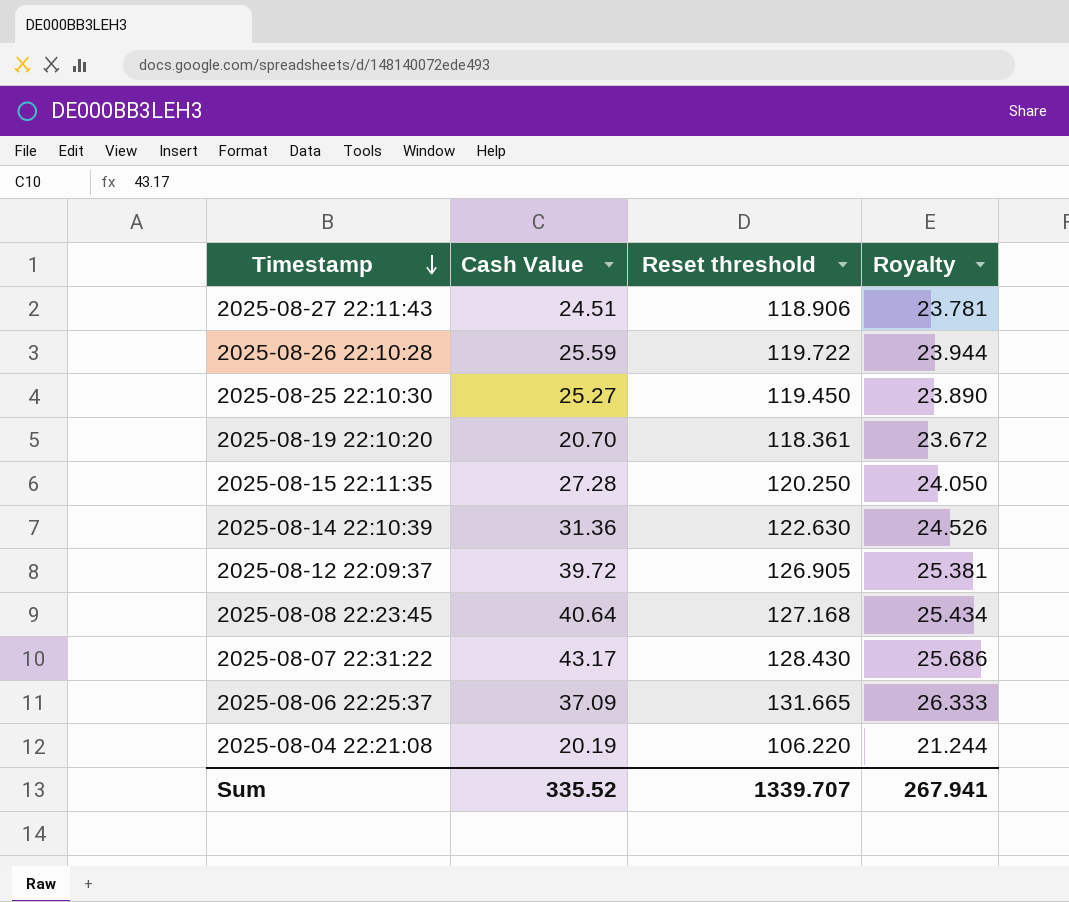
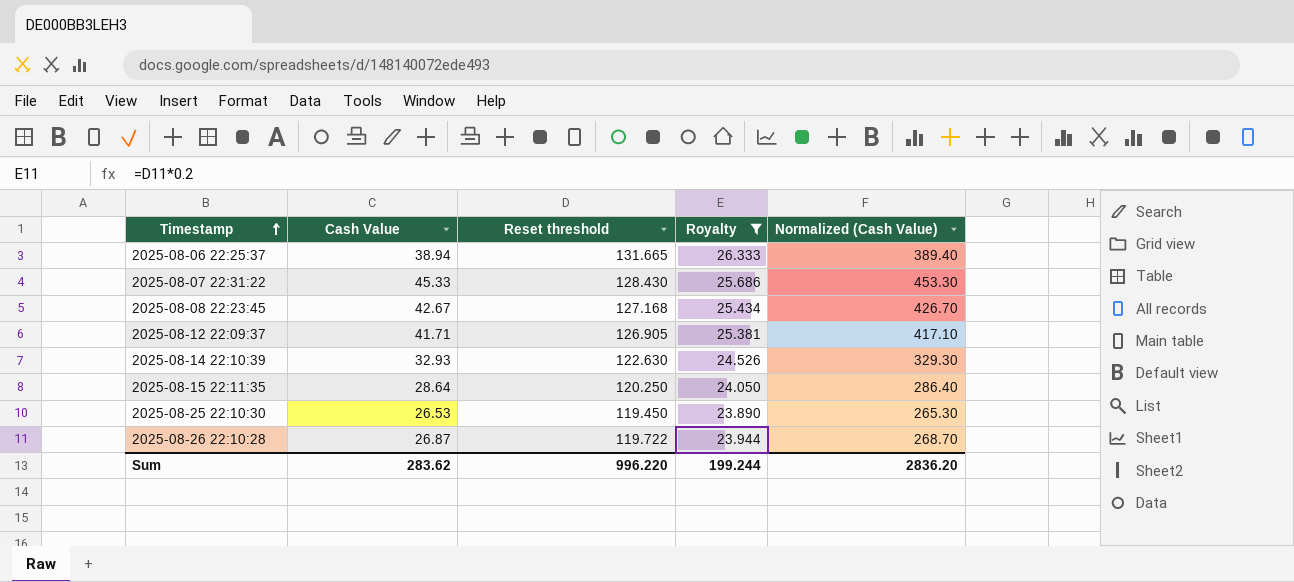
filter: none -> Royalty >= 23.890
row order: Timestamp descending -> Timestamp ascending
column Normalized (Cash Value) | formula: none -> [Cash Value] * 10
2025-08-06 22:25:37 | Cash Value: 37.09 -> 38.94
2025-08-07 22:31:22 | Cash Value: 43.17 -> 45.33
2025-08-08 22:23:45 | Cash Value: 40.64 -> 42.67
2025-08-12 22:09:37 | Cash Value: 39.72 -> 41.71
2025-08-14 22:10:39 | Cash Value: 31.36 -> 32.93
2025-08-15 22:11:35 | Cash Value: 27.28 -> 28.64
2025-08-25 22:10:30 | Cash Value: 25.27 -> 26.53
2025-08-26 22:10:28 | Cash Value: 25.59 -> 26.87
Sum | Cash Value: 335.52 -> 283.62
Sum | Reset threshold: 1339.707 -> 996.220
Sum | Royalty: 267.941 -> 199.244

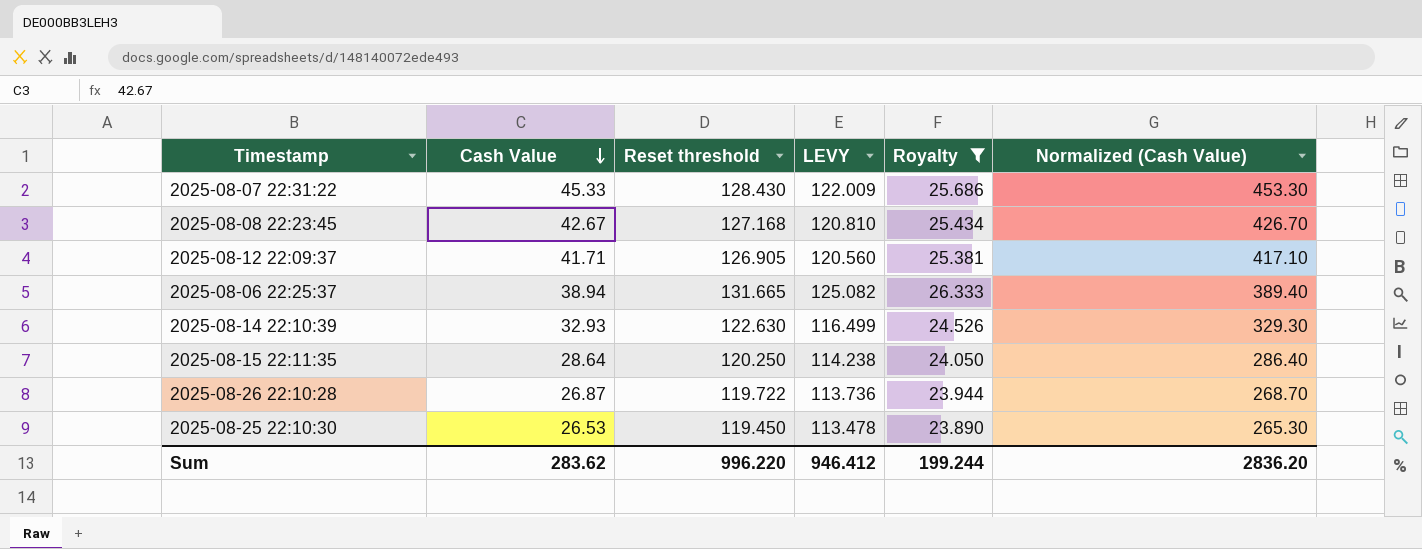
row order: Timestamp ascending -> Cash Value descending
column LEVY | formula: none -> [Reset threshold] * 0.95

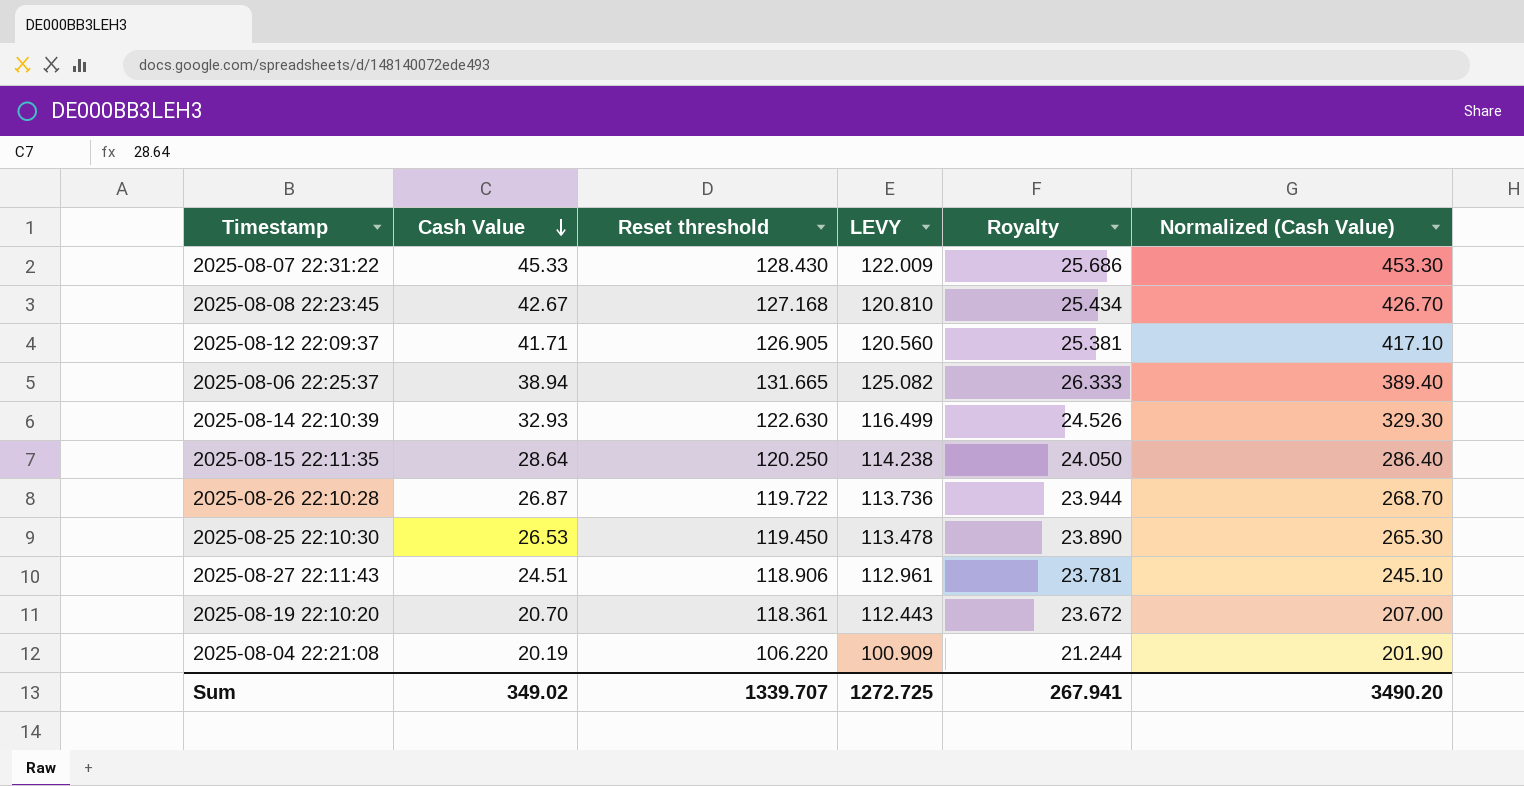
filter: Royalty >= 23.890 -> none
Sum | Cash Value: 283.62 -> 349.02
Sum | Reset threshold: 996.220 -> 1339.707
Sum | LEVY: 946.412 -> 1272.725
Sum | Royalty: 199.244 -> 267.941
Sum | Normalized (Cash Value): 2836.20 -> 3490.20

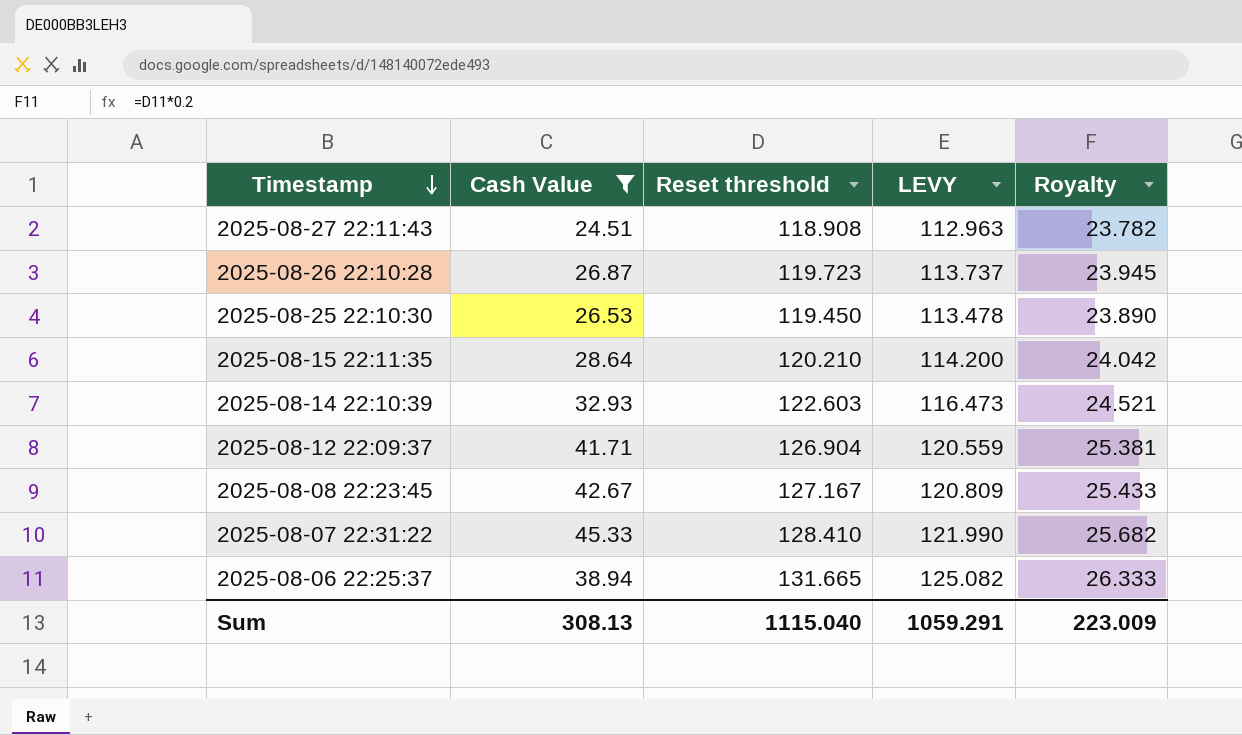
filter: none -> Cash Value >= 24.51
row order: Cash Value descending -> Timestamp descending
column Normalized (Cash Value) | formula: [Cash Value] * 10 -> none
2025-08-27 22:11:43 | Reset threshold: 118.906 -> 118.908
2025-08-27 22:11:43 | LEVY: 112.961 -> 112.963
2025-08-27 22:11:43 | Royalty: 23.781 -> 23.782
2025-08-26 22:10:28 | Reset threshold: 119.722 -> 119.723
2025-08-26 22:10:28 | LEVY: 113.736 -> 113.737
2025-08-26 22:10:28 | Royalty: 23.944 -> 23.945
2025-08-15 22:11:35 | Reset threshold: 120.250 -> 120.210
2025-08-15 22:11:35 | LEVY: 114.238 -> 114.200
2025-08-15 22:11:35 | Royalty: 24.050 -> 24.042
2025-08-14 22:10:39 | Reset threshold: 122.630 -> 122.603
2025-08-14 22:10:39 | LEVY: 116.499 -> 116.473
2025-08-14 22:10:39 | Royalty: 24.526 -> 24.521
2025-08-12 22:09:37 | Reset threshold: 126.905 -> 126.904
2025-08-12 22:09:37 | LEVY: 120.560 -> 120.559
2025-08-08 22:23:45 | Reset threshold: 127.168 -> 127.167
2025-08-08 22:23:45 | LEVY: 120.810 -> 120.809
2025-08-08 22:23:45 | Royalty: 25.434 -> 25.433
2025-08-07 22:31:22 | Reset threshold: 128.430 -> 128.410
2025-08-07 22:31:22 | LEVY: 122.009 -> 121.990
2025-08-07 22:31:22 | Royalty: 25.686 -> 25.682
Sum | Cash Value: 349.02 -> 308.13
Sum | Reset threshold: 1339.707 -> 1115.040
Sum | LEVY: 1272.725 -> 1059.291
Sum | Royalty: 267.941 -> 223.009

